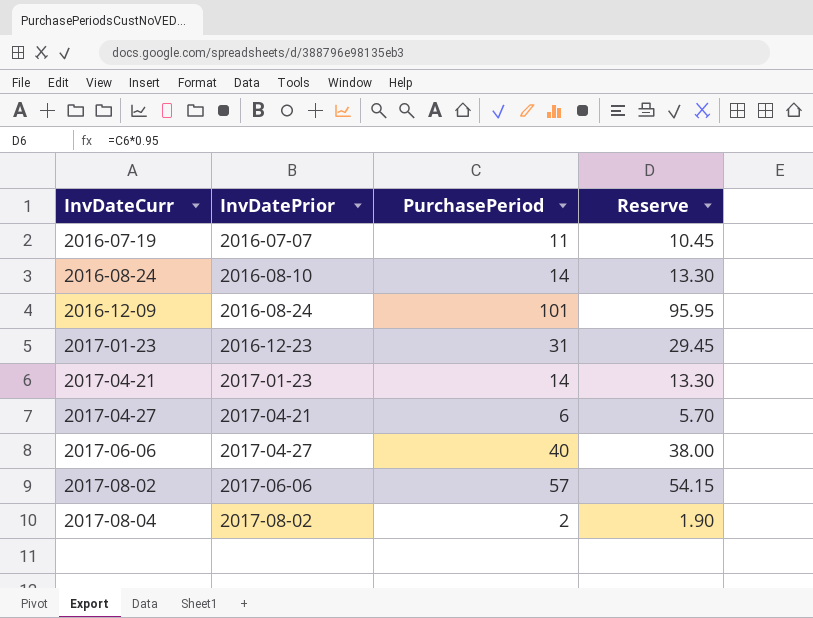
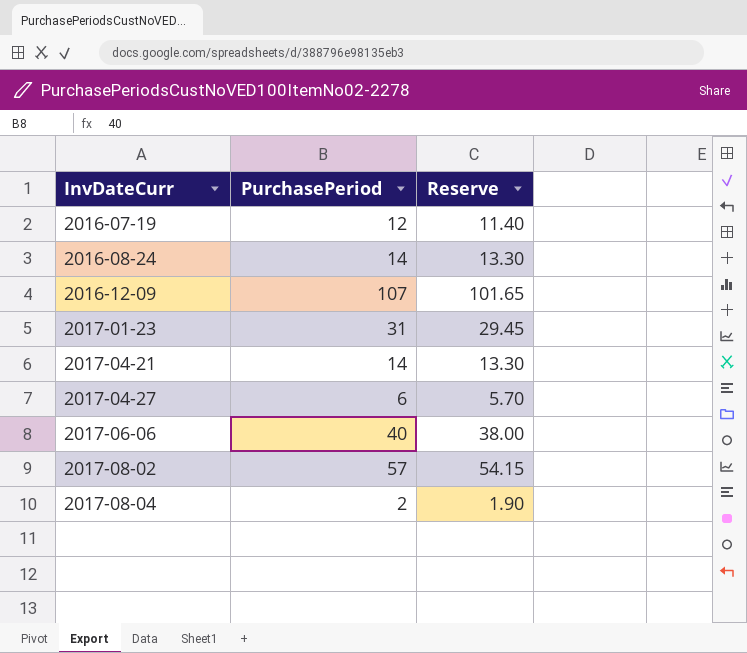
column InvDatePrior | position: 2 -> none
2016-07-19 | PurchasePeriod: 11 -> 12
2016-07-19 | Reserve: 10.45 -> 11.40
2016-12-09 | PurchasePeriod: 101 -> 107
2016-12-09 | Reserve: 95.95 -> 101.65

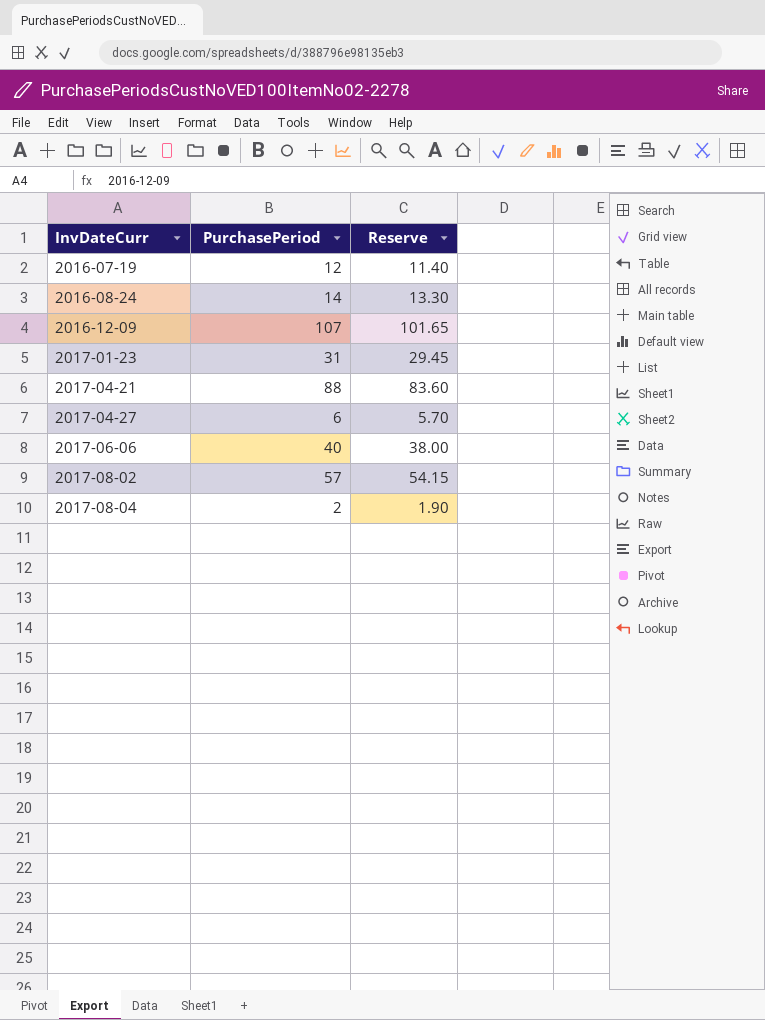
2017-04-21 | PurchasePeriod: 14 -> 88
2017-04-21 | Reserve: 13.30 -> 83.60

